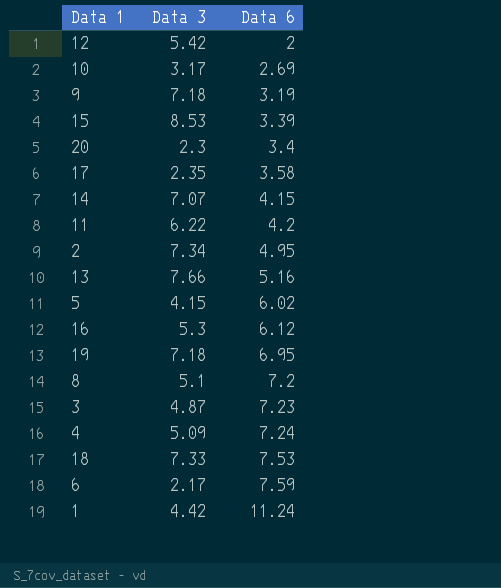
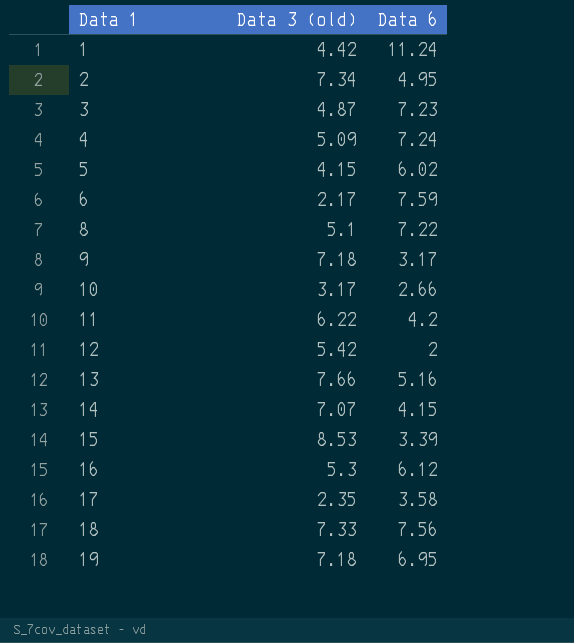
row order: Data 6 ascending -> Data 1 ascending
column name: Data 3 -> Data 3 (old)
row 20: 2.3 | 3.4 -> none
8 | Data 6: 7.2 -> 7.22
9 | Data 6: 3.19 -> 3.17
10 | Data 6: 2.69 -> 2.66
18 | Data 6: 7.53 -> 7.56

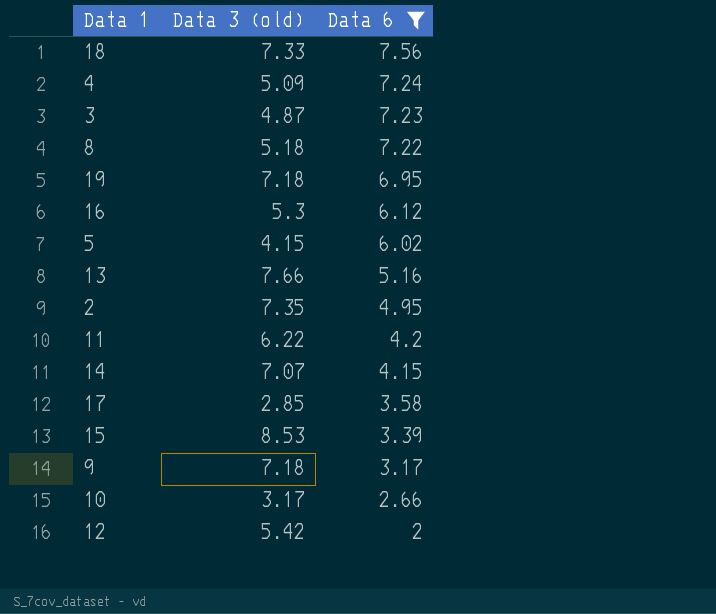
filter: none -> Data 6 <= 7.56
row order: Data 1 ascending -> Data 6 descending
8 | Data 3 (old): 5.1 -> 5.18
2 | Data 3 (old): 7.34 -> 7.35
17 | Data 3 (old): 2.35 -> 2.85

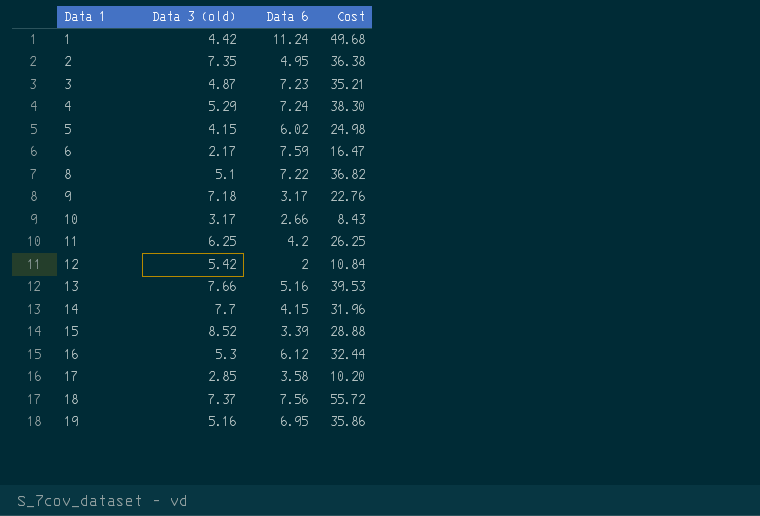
filter: Data 6 <= 7.56 -> none
row order: Data 6 descending -> Data 1 ascending
column Cost | formula: none -> [Data 3 (old)] * [Data 6]
4 | Data 3 (old): 5.09 -> 5.29
8 | Data 3 (old): 5.18 -> 5.1
11 | Data 3 (old): 6.22 -> 6.25
14 | Data 3 (old): 7.07 -> 7.7
15 | Data 3 (old): 8.53 -> 8.52
18 | Data 3 (old): 7.33 -> 7.37
19 | Data 3 (old): 7.18 -> 5.16

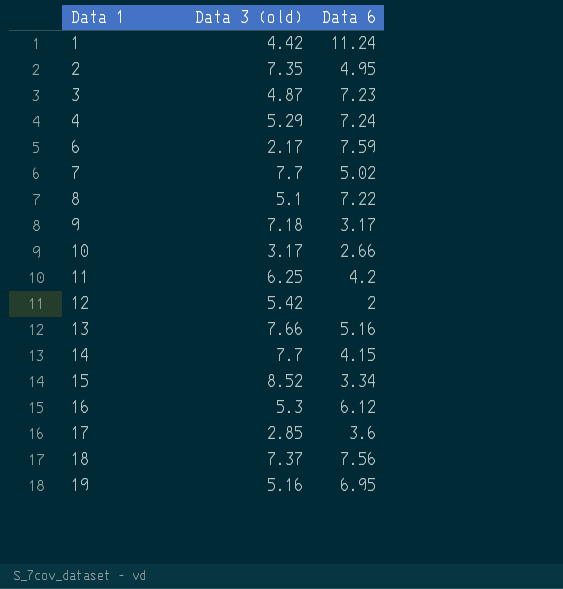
column Cost | formula: [Data 3 (old)] * [Data 6] -> none
row 5: 4.15 | 6.02 | 24.98 -> none
row 7: none -> 7.7 | 5.02
15 | Data 6: 3.39 -> 3.34
17 | Data 6: 3.58 -> 3.6

